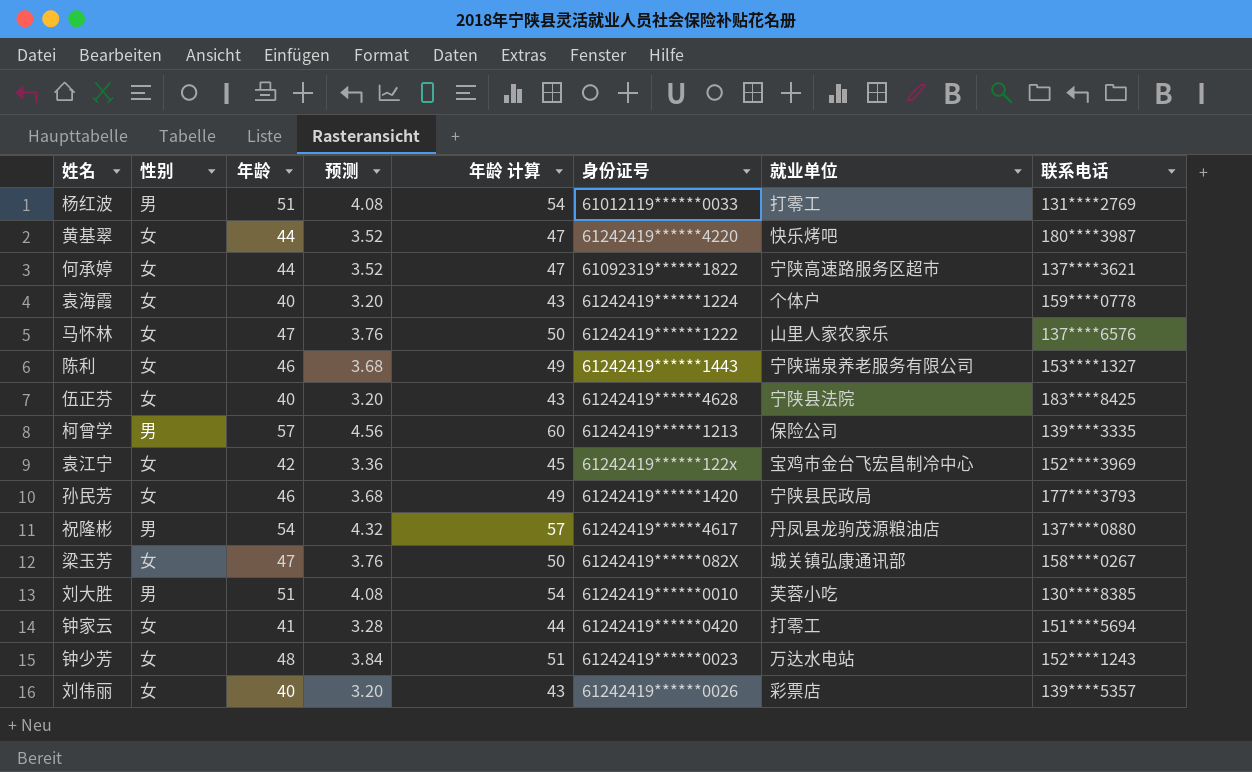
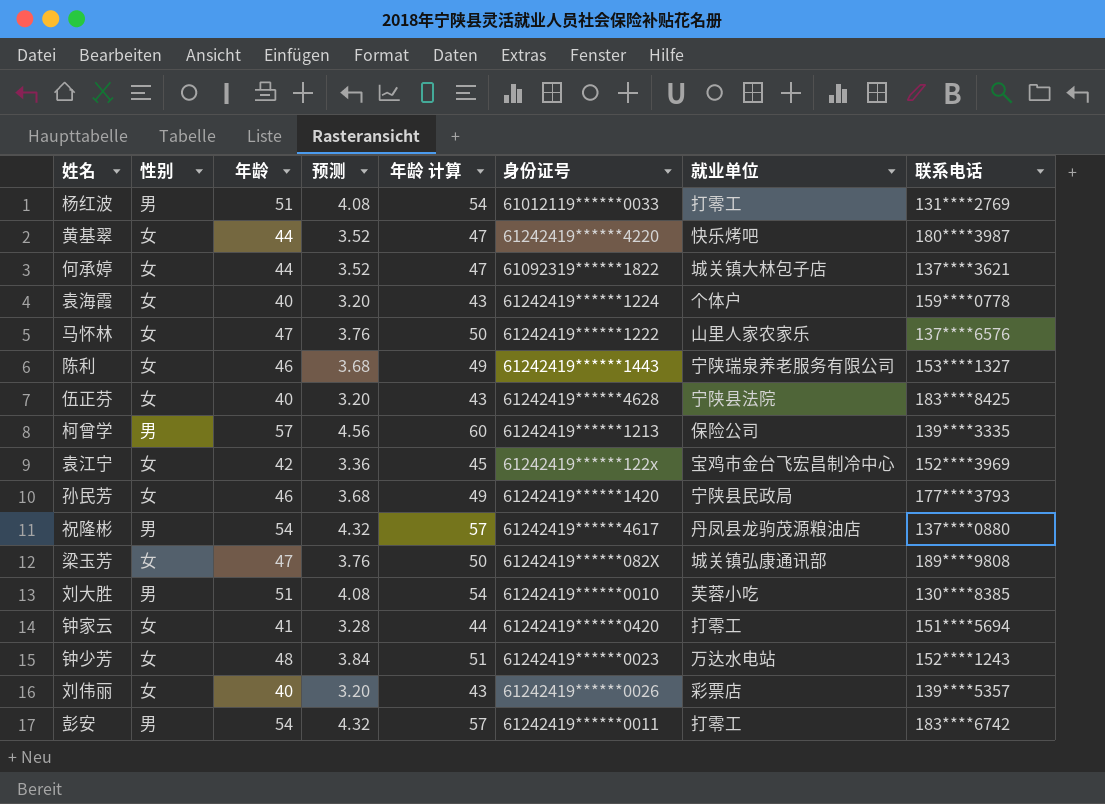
何承婷 | 就业单位: 宁陕高速路服务区超市 -> 城关镇大林包子店
梁玉芳 | 联系电话: 158****0267 -> 189****9808
row 彭安: none -> 男 | 54 | 4.32 | 57 | 61242419******0011 | 打零工 | 183****6742

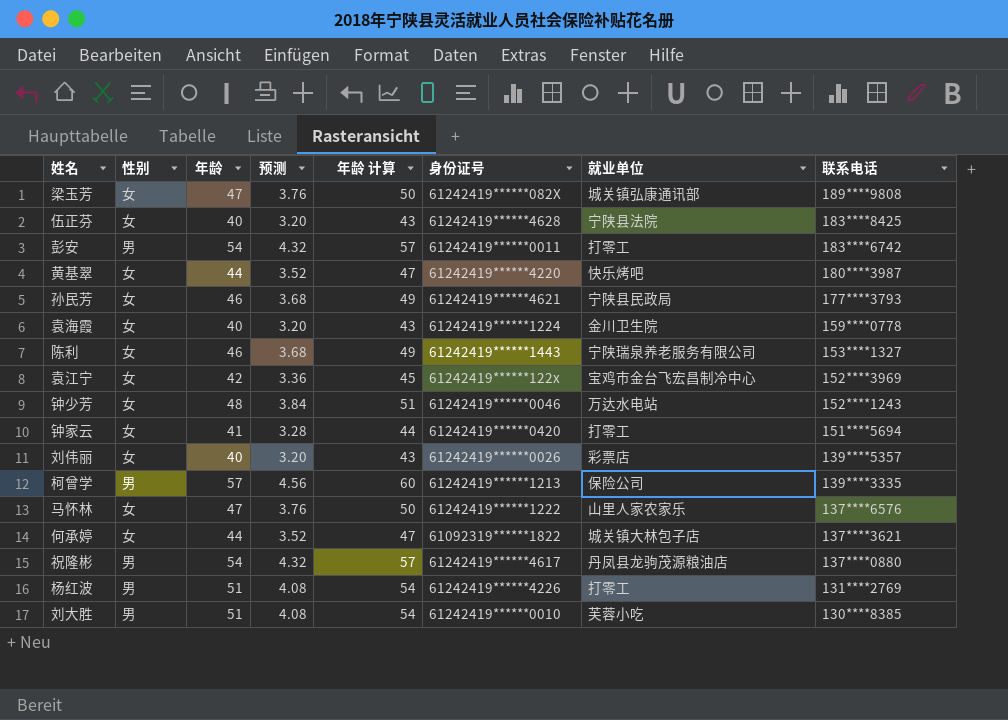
row order: none -> 联系电话 descending
孙民芳 | 身份证号: 61242419******1420 -> 61242419******4621
袁海霞 | 就业单位: 个体户 -> 金川卫生院
钟少芳 | 身份证号: 61242419******0023 -> 61242419******0046
杨红波 | 身份证号: 61012119******0033 -> 61242419******4226

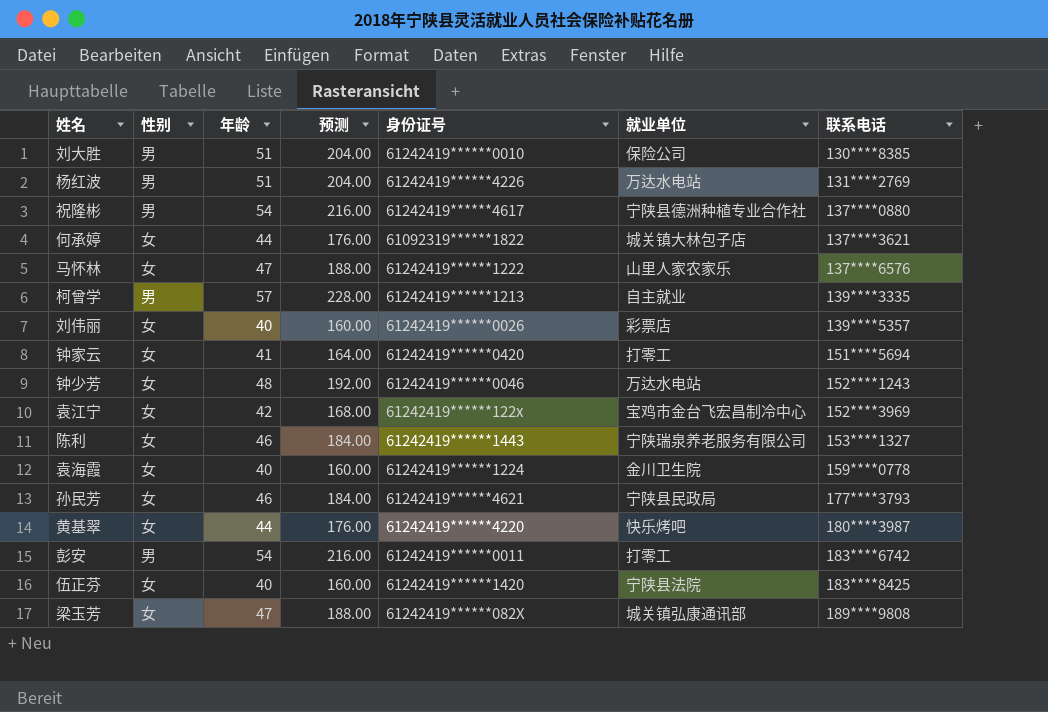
row order: 联系电话 descending -> 联系电话 ascending
column 年龄 计算 | formula: [年龄] + 3 -> none
column 预测 | formula: [年龄] * 0.08 -> [年龄] * 4
刘大胜 | 就业单位: 芙蓉小吃 -> 保险公司
杨红波 | 就业单位: 打零工 -> 万达水电站
祝隆彬 | 就业单位: 丹凤县龙驹茂源粮油店 -> 宁陕县德洲种植专业合作社
柯曾学 | 就业单位: 保险公司 -> 自主就业
伍正芬 | 身份证号: 61242419******4628 -> 61242419******1420

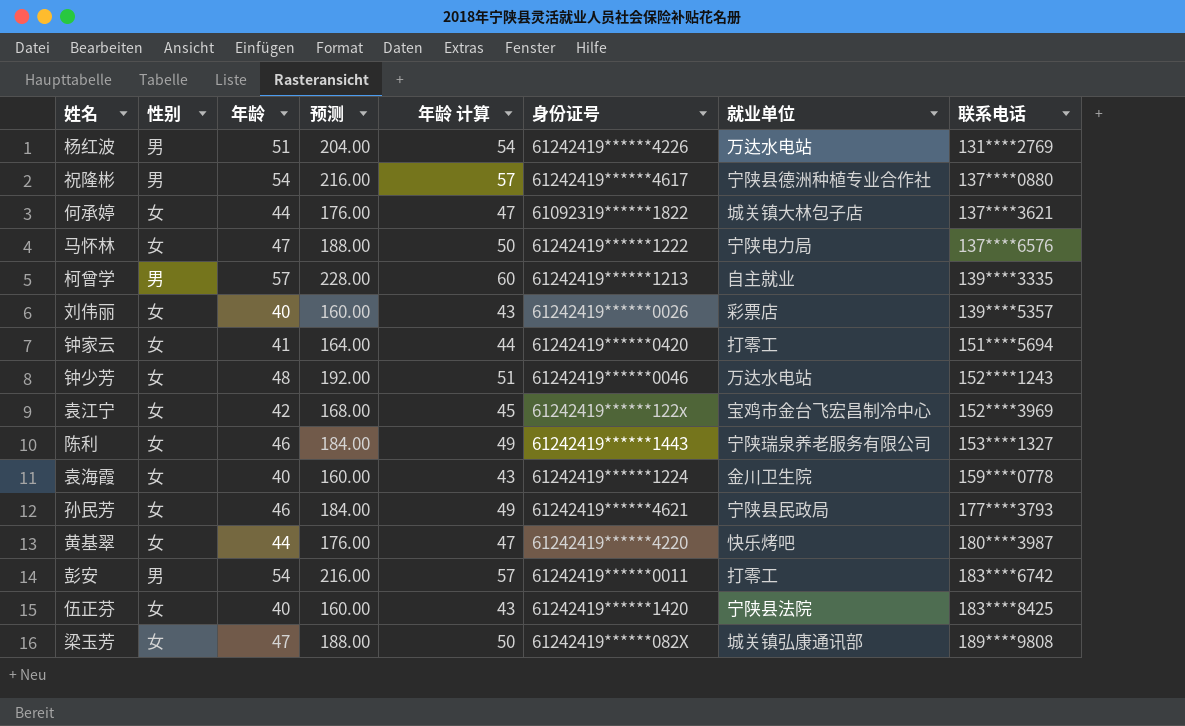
column 年龄 计算 | formula: none -> [年龄] + 3
row 刘大胜: 男 | 51 | 204.00 | 61242419******0010 | 保险公司 | 130****8385 -> none
马怀林 | 就业单位: 山里人家农家乐 -> 宁陕电力局

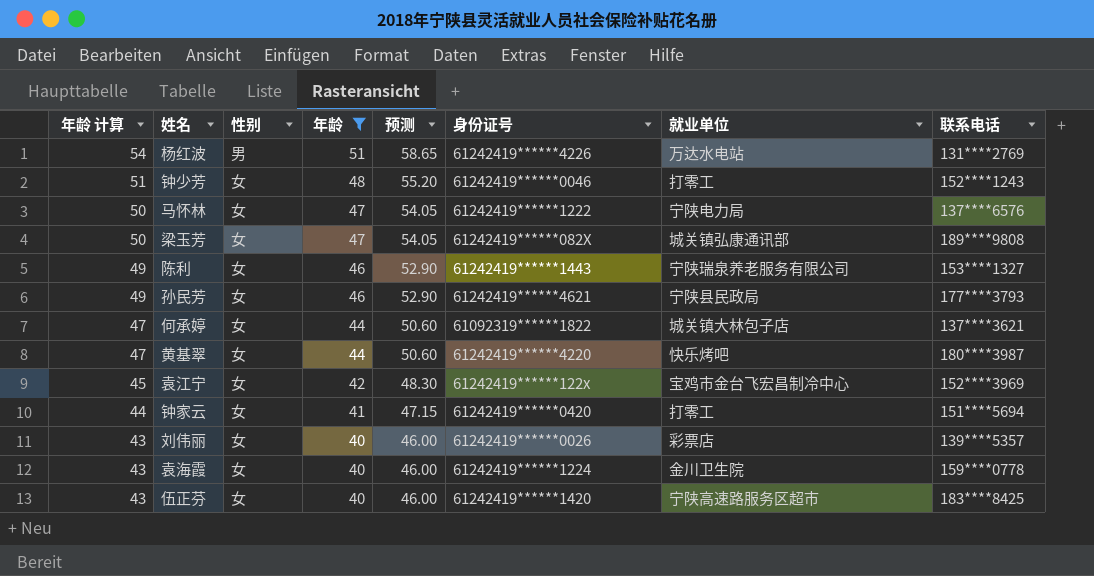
filter: none -> 年龄 <= 51
row order: 联系电话 ascending -> 年龄 计算 descending
column 年龄 计算 | position: 5 -> 1
column 预测 | formula: [年龄] * 4 -> [年龄] * 1.15
钟少芳 | 就业单位: 万达水电站 -> 打零工
伍正芬 | 就业单位: 宁陕县法院 -> 宁陕高速路服务区超市

